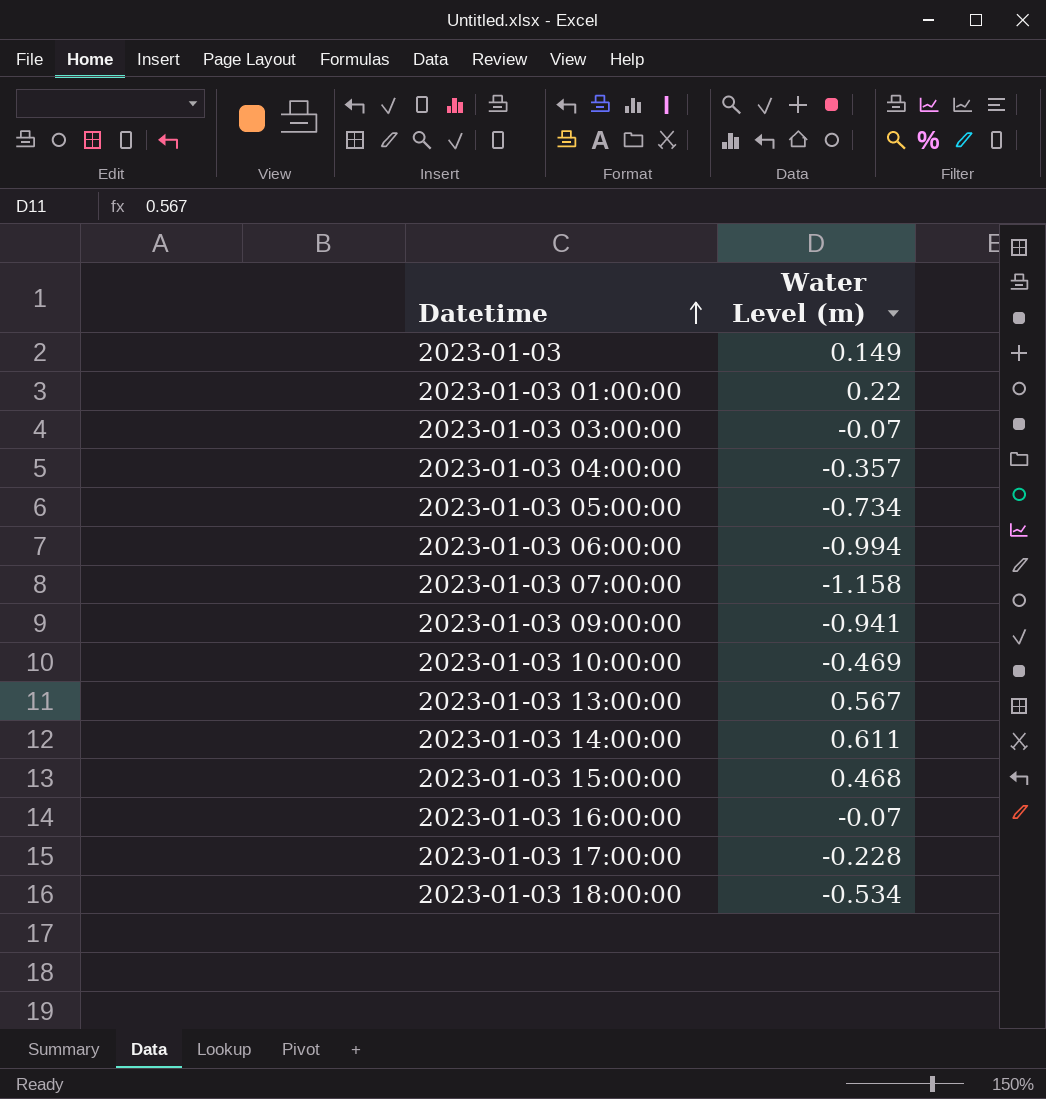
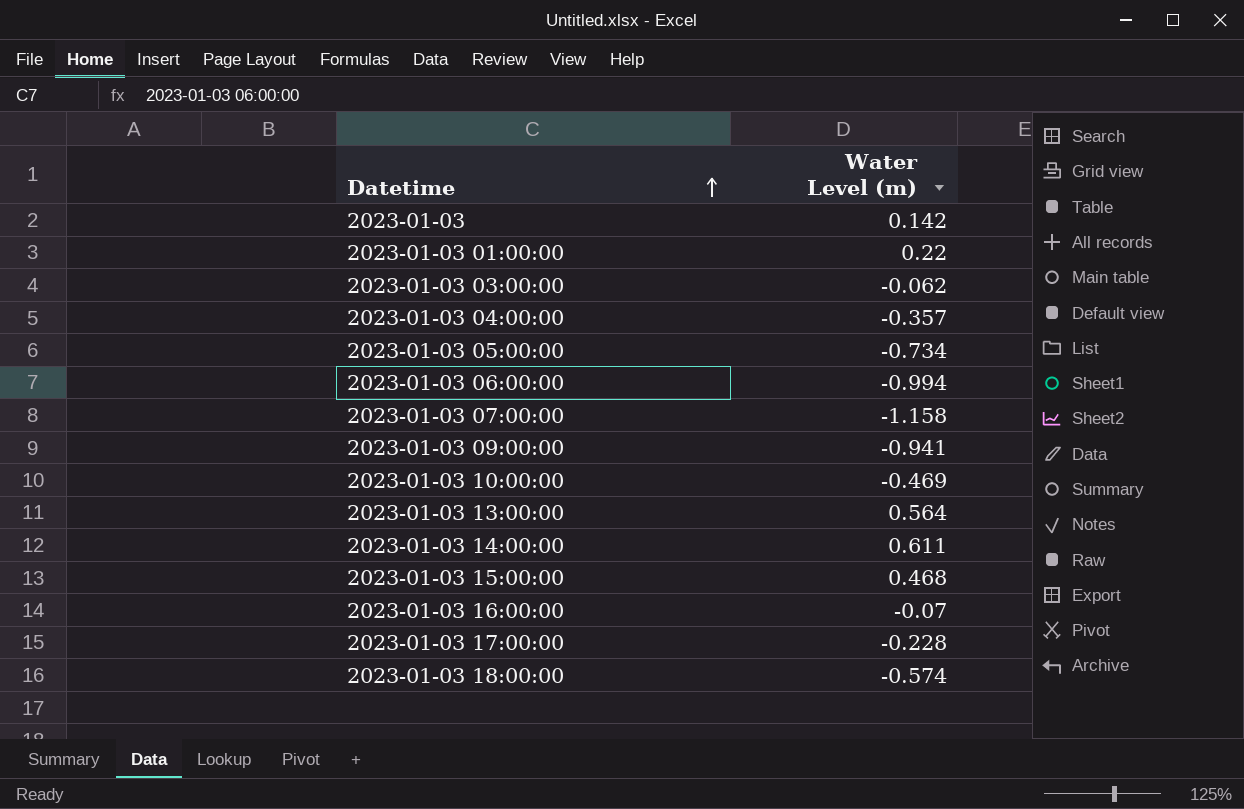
2023-01-03 | Water Level (m): 0.149 -> 0.142
2023-01-03 03:00:00 | Water Level (m): -0.07 -> -0.062
2023-01-03 13:00:00 | Water Level (m): 0.567 -> 0.564
2023-01-03 18:00:00 | Water Level (m): -0.534 -> -0.574

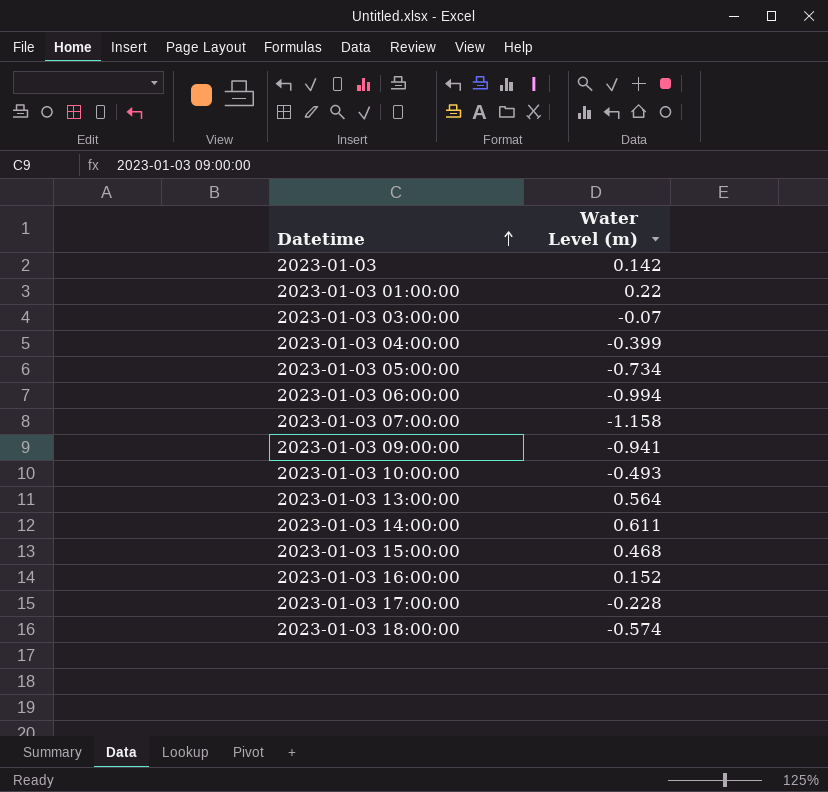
2023-01-03 03:00:00 | Water Level (m): -0.062 -> -0.07
2023-01-03 04:00:00 | Water Level (m): -0.357 -> -0.399
2023-01-03 10:00:00 | Water Level (m): -0.469 -> -0.493
2023-01-03 16:00:00 | Water Level (m): -0.07 -> 0.152

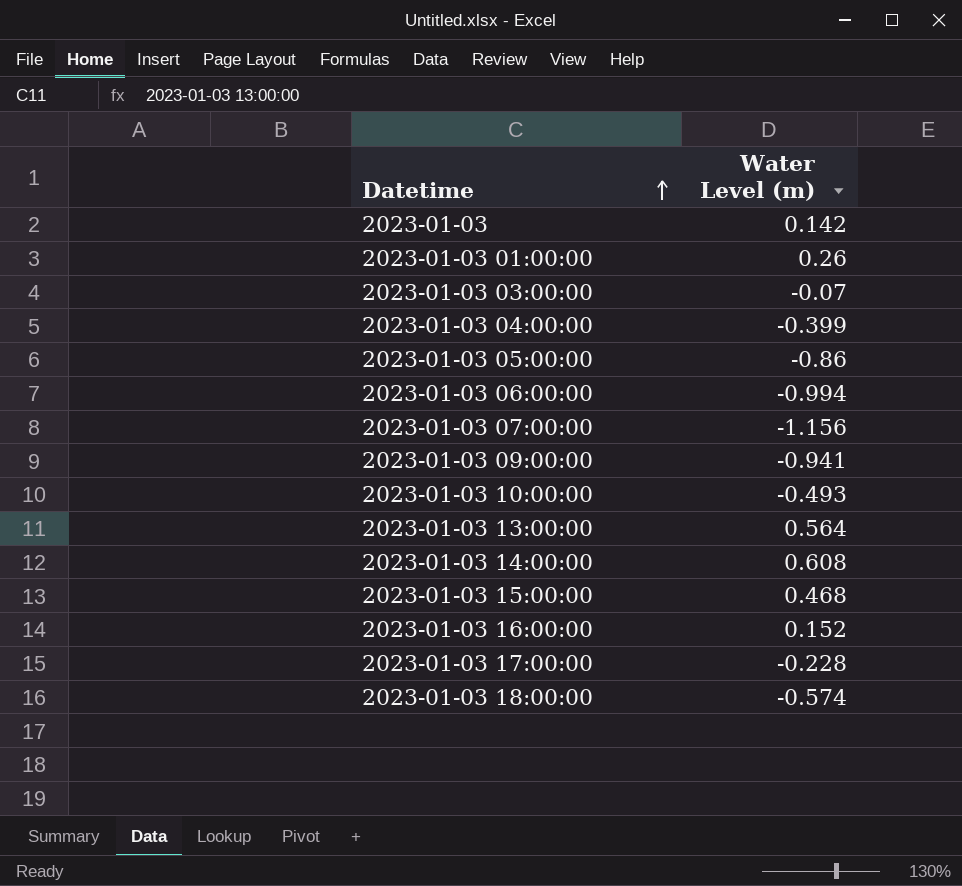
2023-01-03 01:00:00 | Water Level (m): 0.22 -> 0.26
2023-01-03 05:00:00 | Water Level (m): -0.734 -> -0.86
2023-01-03 07:00:00 | Water Level (m): -1.158 -> -1.156
2023-01-03 14:00:00 | Water Level (m): 0.611 -> 0.608

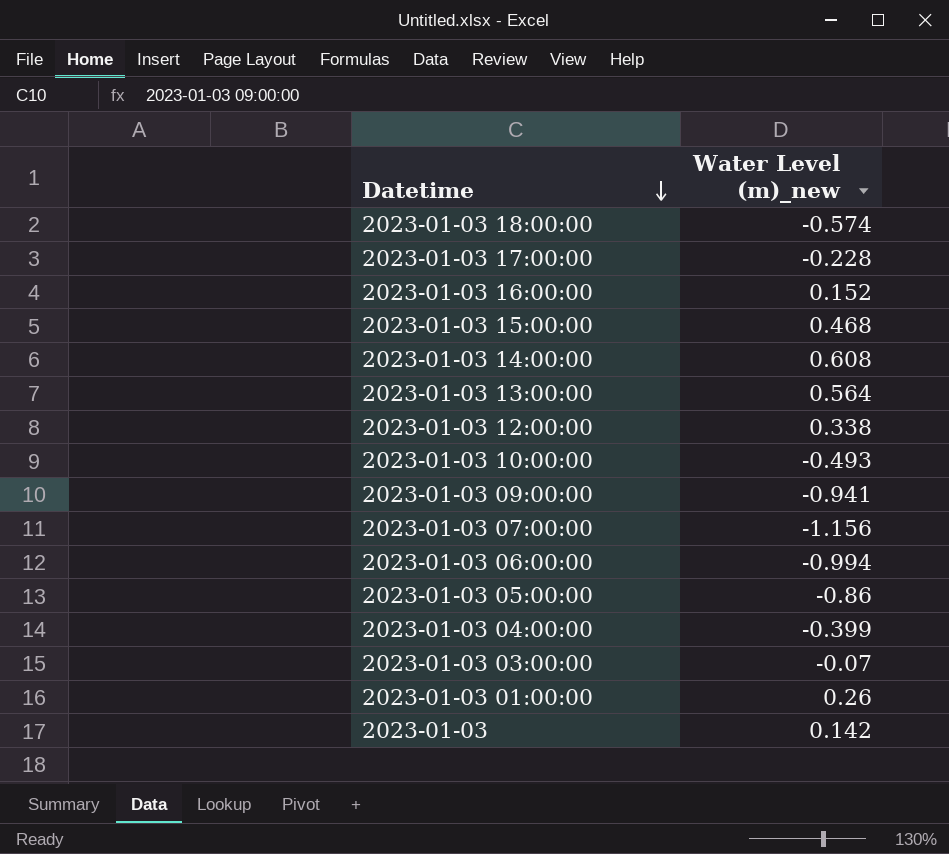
row order: Datetime ascending -> Datetime descending
column name: Water Level (m) -> Water Level (m)_new
row 2023-01-03 12:00:00: none -> 0.338

